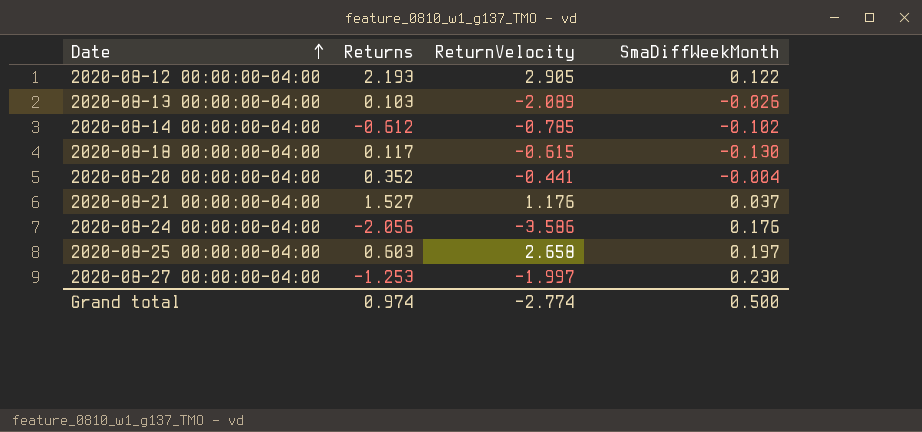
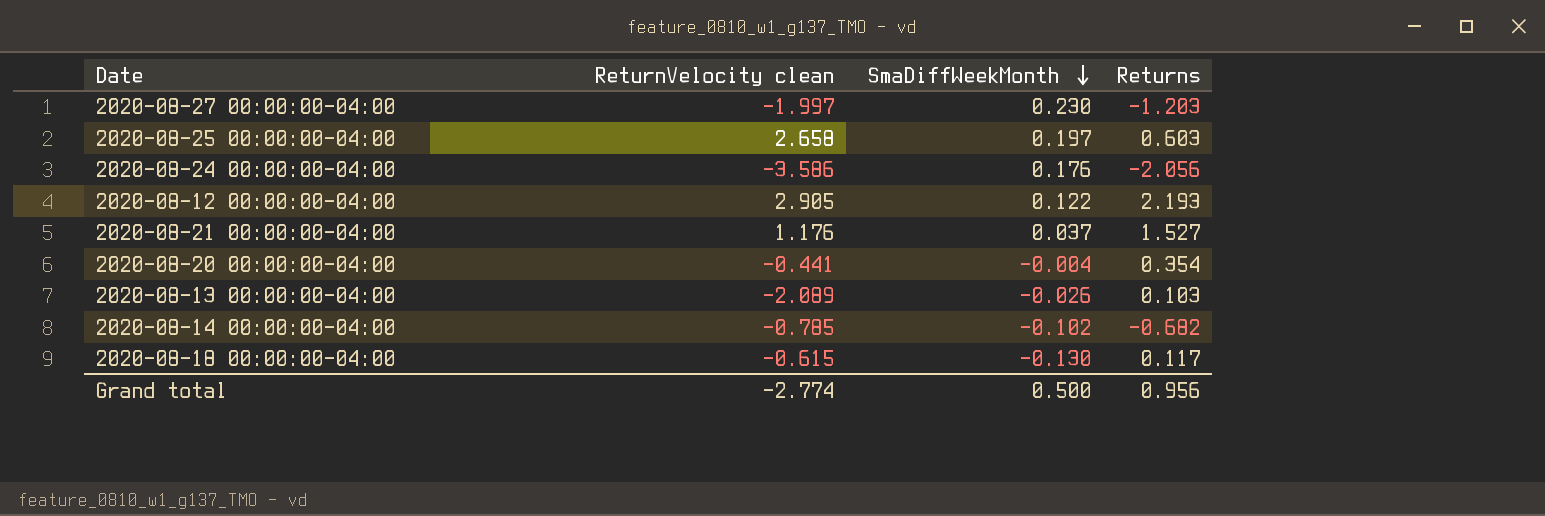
row order: Date ascending -> SmaDiffWeekMonth descending
column name: ReturnVelocity -> ReturnVelocity clean
column Returns | position: 2 -> 4
2020-08-27 00:00:00-04:00 | Returns: -1.253 -> -1.203
2020-08-20 00:00:00-04:00 | Returns: 0.352 -> 0.354
2020-08-14 00:00:00-04:00 | Returns: -0.612 -> -0.682
Grand total | Returns: 0.974 -> 0.956

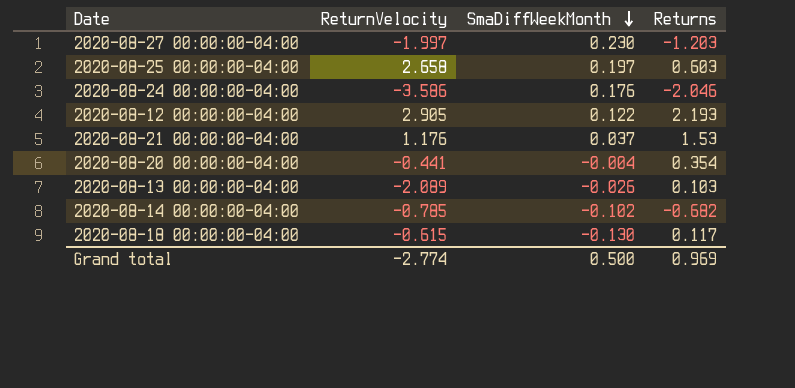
column name: ReturnVelocity clean -> ReturnVelocity
2020-08-24 00:00:00-04:00 | Returns: -2.056 -> -2.046
2020-08-21 00:00:00-04:00 | Returns: 1.527 -> 1.53
Grand total | Returns: 0.956 -> 0.969

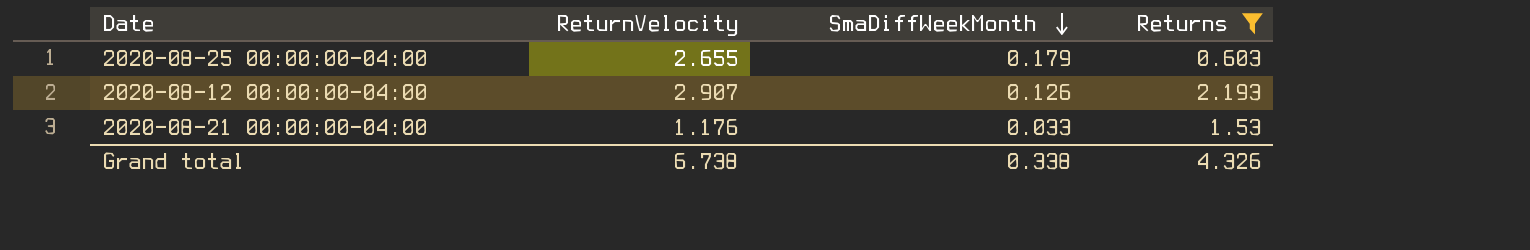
filter: none -> Returns >= 0.603
2020-08-25 00:00:00-04:00 | ReturnVelocity: 2.658 -> 2.655
2020-08-25 00:00:00-04:00 | SmaDiffWeekMonth: 0.197 -> 0.179
2020-08-12 00:00:00-04:00 | ReturnVelocity: 2.905 -> 2.907
2020-08-12 00:00:00-04:00 | SmaDiffWeekMonth: 0.122 -> 0.126
2020-08-21 00:00:00-04:00 | SmaDiffWeekMonth: 0.037 -> 0.033
Grand total | ReturnVelocity: -2.774 -> 6.738
Grand total | SmaDiffWeekMonth: 0.500 -> 0.338
Grand total | Returns: 0.969 -> 4.326

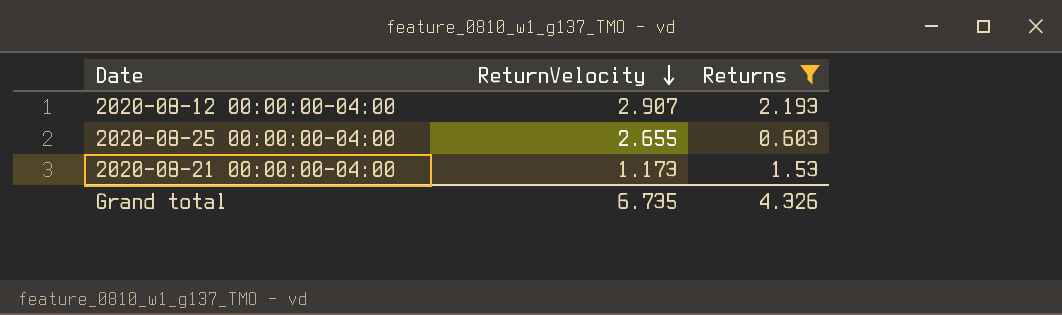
row order: SmaDiffWeekMonth descending -> ReturnVelocity descending
column SmaDiffWeekMonth | position: 3 -> none
2020-08-21 00:00:00-04:00 | ReturnVelocity: 1.176 -> 1.173
Grand total | ReturnVelocity: 6.738 -> 6.735

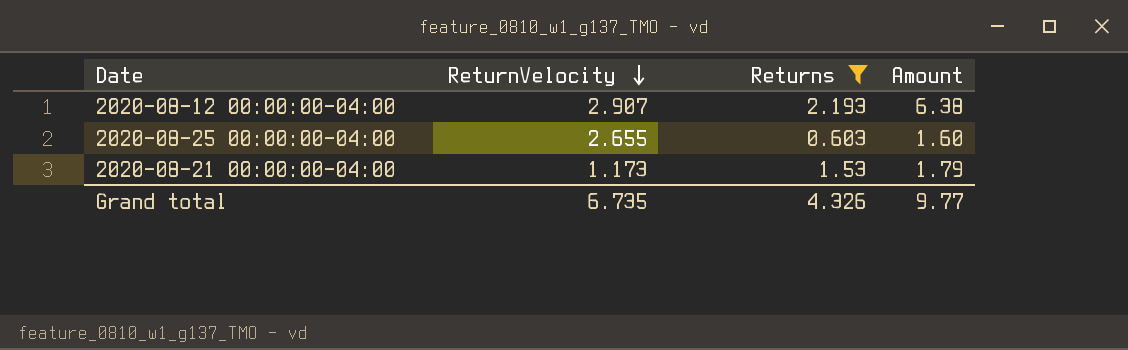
column Amount | formula: none -> [ReturnVelocity] * [Returns]

